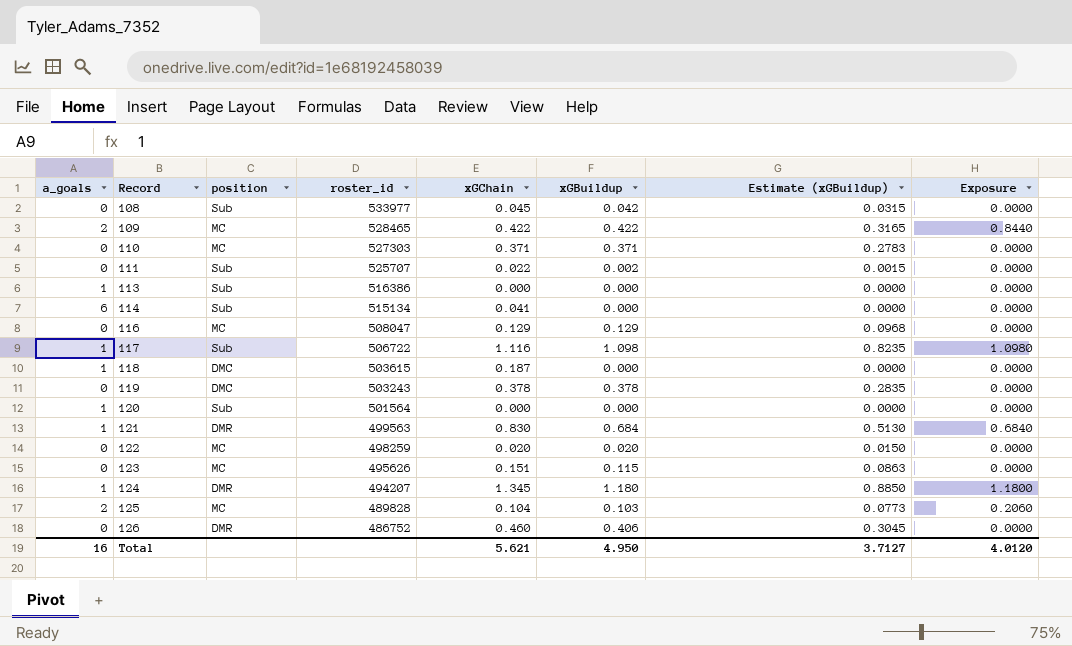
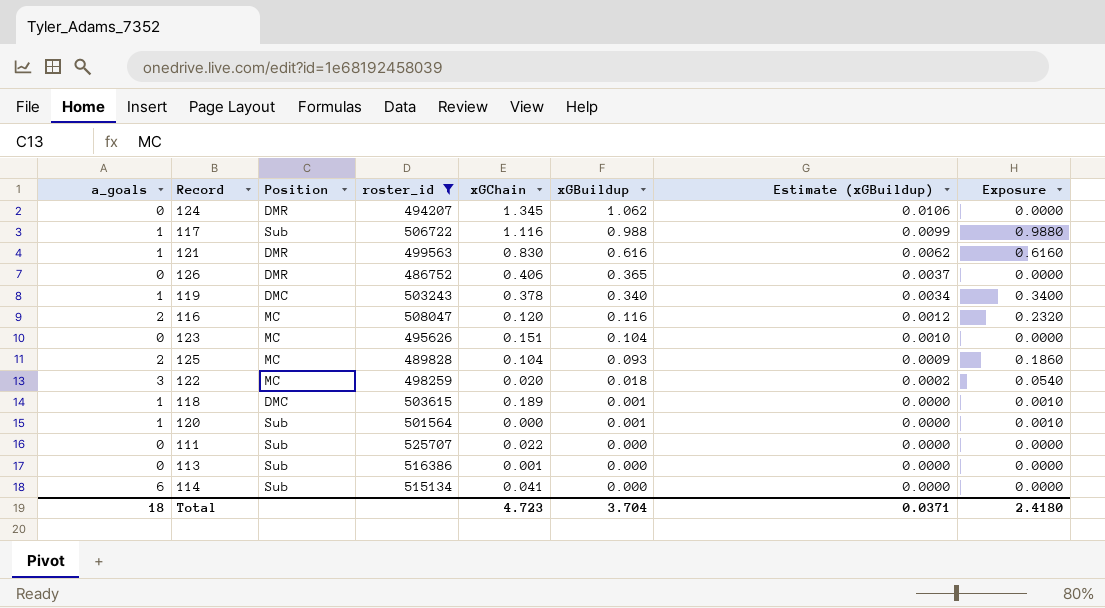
filter: none -> roster_id <= 525707
row order: Record ascending -> xGBuildup descending
column name: position -> Position
column Estimate (xGBuildup) | formula: [xGBuildup] * 0.75 -> [xGBuildup] * 0.01
124 | a_goals: 1 -> 0
124 | xGBuildup: 1.180 -> 1.062
124 | Exposure: 1.1800 -> 0.0000
117 | xGBuildup: 1.098 -> 0.988
117 | Exposure: 1.0980 -> 0.9880
121 | xGBuildup: 0.684 -> 0.616
121 | Exposure: 0.6840 -> 0.6160
126 | xGChain: 0.460 -> 0.406
126 | xGBuildup: 0.406 -> 0.365
119 | a_goals: 0 -> 1
119 | xGBuildup: 0.378 -> 0.340
119 | Exposure: 0.0000 -> 0.3400
116 | a_goals: 0 -> 2
116 | xGChain: 0.129 -> 0.120
116 | xGBuildup: 0.129 -> 0.116
116 | Exposure: 0.0000 -> 0.2320
123 | xGBuildup: 0.115 -> 0.104
125 | xGBuildup: 0.103 -> 0.093
125 | Exposure: 0.2060 -> 0.1860
122 | a_goals: 0 -> 3
122 | xGBuildup: 0.020 -> 0.018
122 | Exposure: 0.0000 -> 0.0540
118 | xGChain: 0.187 -> 0.189
118 | xGBuildup: 0.000 -> 0.001
118 | Exposure: 0.0000 -> 0.0010
120 | xGBuildup: 0.000 -> 0.001
120 | Exposure: 0.0000 -> 0.0010
111 | xGBuildup: 0.002 -> 0.000
113 | a_goals: 1 -> 0
113 | xGChain: 0.000 -> 0.001
Total | a_goals: 16 -> 18
Total | xGChain: 5.621 -> 4.723
Total | xGBuildup: 4.950 -> 3.704
Total | Estimate (xGBuildup): 3.7127 -> 0.0371
Total | Exposure: 4.0120 -> 2.4180

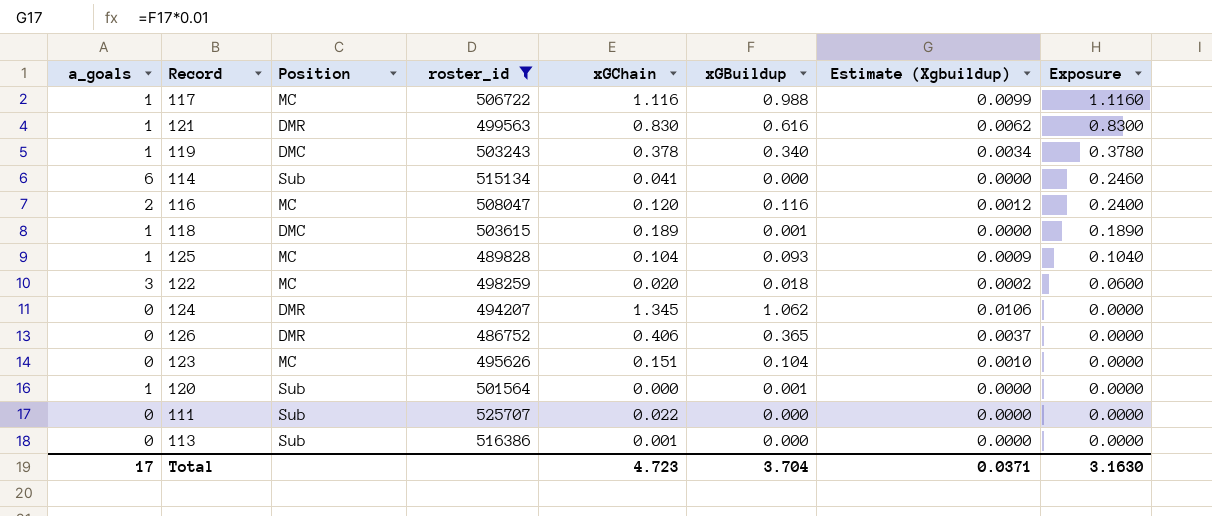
row order: xGBuildup descending -> Exposure descending
column name: Estimate (xGBuildup) -> Estimate (Xgbuildup)
column Exposure | formula: [a_goals] * [xGBuildup] -> [a_goals] * [xGChain]
117 | Position: Sub -> MC
125 | a_goals: 2 -> 1
Total | a_goals: 18 -> 17
Total | Exposure: 2.4180 -> 3.1630

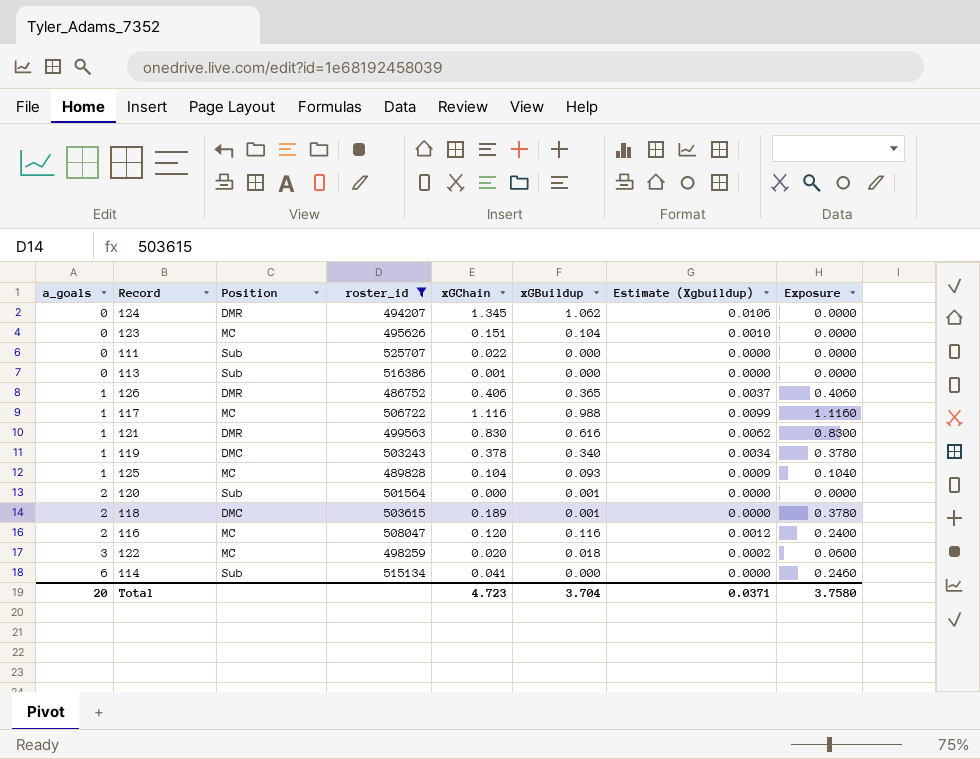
row order: Exposure descending -> a_goals ascending
126 | a_goals: 0 -> 1
126 | Exposure: 0.0000 -> 0.4060
120 | a_goals: 1 -> 2
118 | a_goals: 1 -> 2
118 | Exposure: 0.1890 -> 0.3780
Total | a_goals: 17 -> 20
Total | Exposure: 3.1630 -> 3.7580

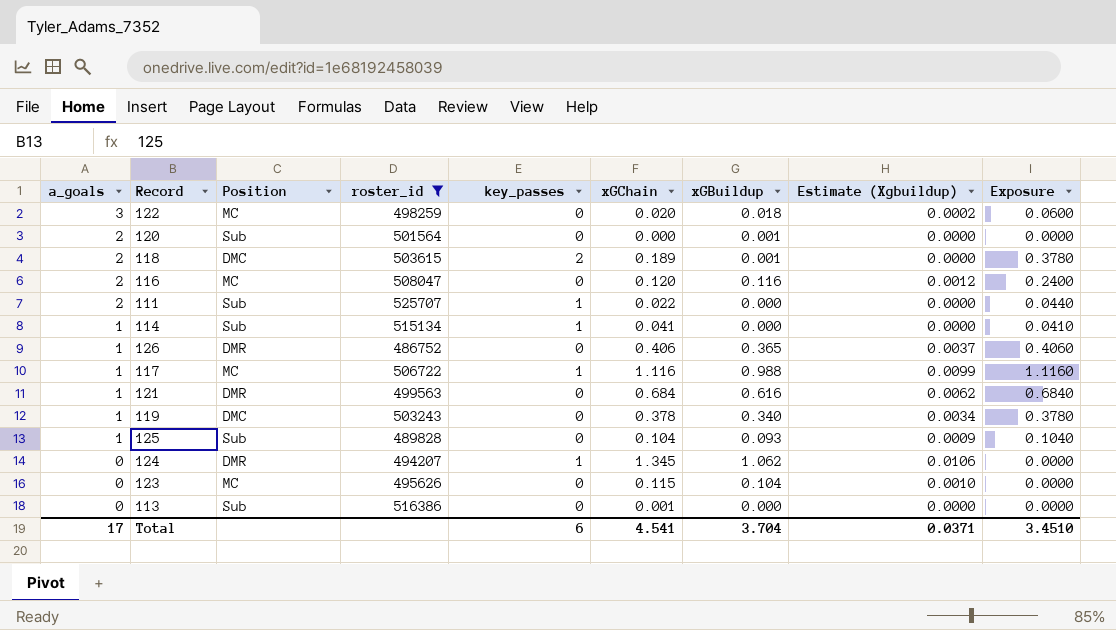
row order: a_goals ascending -> a_goals descending
column key_passes | position: none -> 5
111 | a_goals: 0 -> 2
111 | Exposure: 0.0000 -> 0.0440
114 | a_goals: 6 -> 1
114 | Exposure: 0.2460 -> 0.0410
121 | xGChain: 0.830 -> 0.684
121 | Exposure: 0.8300 -> 0.6840
125 | Position: MC -> Sub
123 | xGChain: 0.151 -> 0.115
Total | a_goals: 20 -> 17
Total | xGChain: 4.723 -> 4.541
Total | Exposure: 3.7580 -> 3.4510

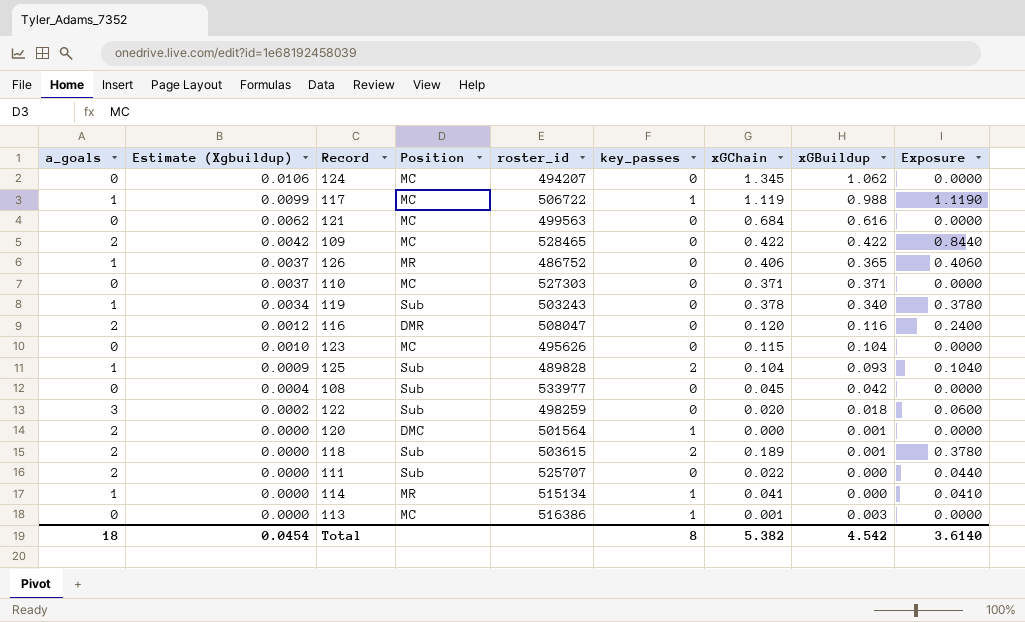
filter: roster_id <= 525707 -> none
row order: a_goals descending -> Estimate (Xgbuildup) descending
column Estimate (Xgbuildup) | position: 8 -> 2
124 | Position: DMR -> MC
124 | key_passes: 1 -> 0
117 | xGChain: 1.116 -> 1.119
117 | Exposure: 1.1160 -> 1.1190
121 | a_goals: 1 -> 0
121 | Position: DMR -> MC
121 | Exposure: 0.6840 -> 0.0000
126 | Position: DMR -> MR
119 | Position: DMC -> Sub
116 | Position: MC -> DMR
125 | key_passes: 0 -> 2
122 | Position: MC -> Sub
120 | Position: Sub -> DMC
120 | key_passes: 0 -> 1
118 | Position: DMC -> Sub
111 | key_passes: 1 -> 0
114 | Position: Sub -> MR
113 | Position: Sub -> MC
113 | key_passes: 0 -> 1
113 | xGBuildup: 0.000 -> 0.003
Total | a_goals: 17 -> 18
Total | Estimate (Xgbuildup): 0.0371 -> 0.0454
Total | key_passes: 6 -> 8
Total | xGChain: 4.541 -> 5.382
Total | xGBuildup: 3.704 -> 4.542
Total | Exposure: 3.4510 -> 3.6140

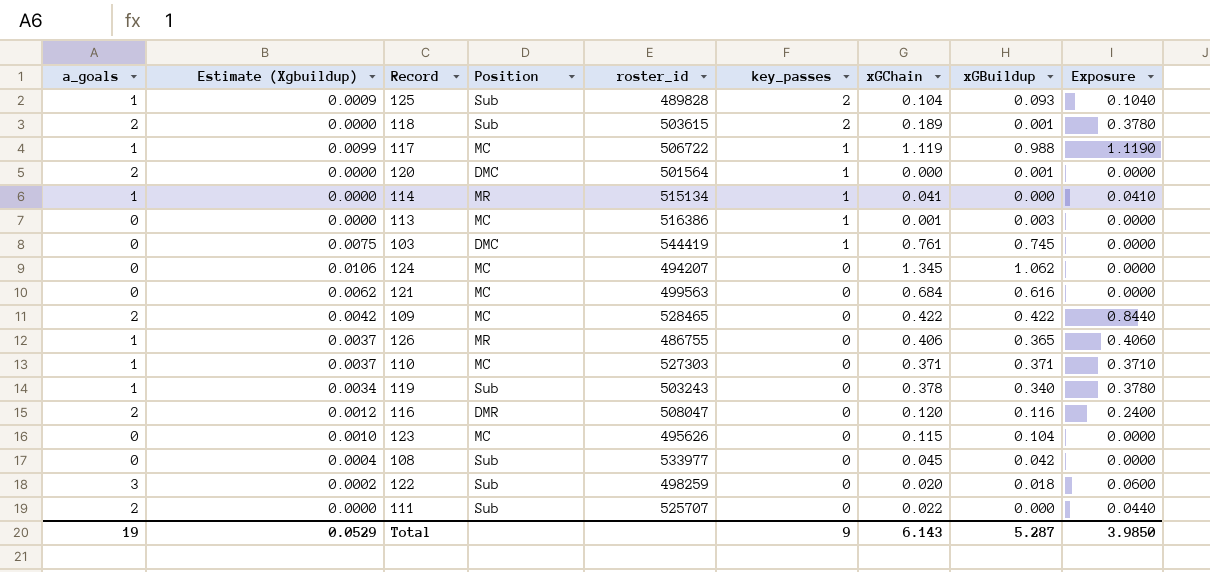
row order: Estimate (Xgbuildup) descending -> key_passes descending
row 103: none -> 0 | 0.0075 | DMC | 544419 | 1 | 0.761 | 0.745 | 0.0000
126 | roster_id: 486752 -> 486755
110 | a_goals: 0 -> 1
110 | Exposure: 0.0000 -> 0.3710
Total | a_goals: 18 -> 19
Total | Estimate (Xgbuildup): 0.0454 -> 0.0529
Total | key_passes: 8 -> 9
Total | xGChain: 5.382 -> 6.143
Total | xGBuildup: 4.542 -> 5.287
Total | Exposure: 3.6140 -> 3.9850

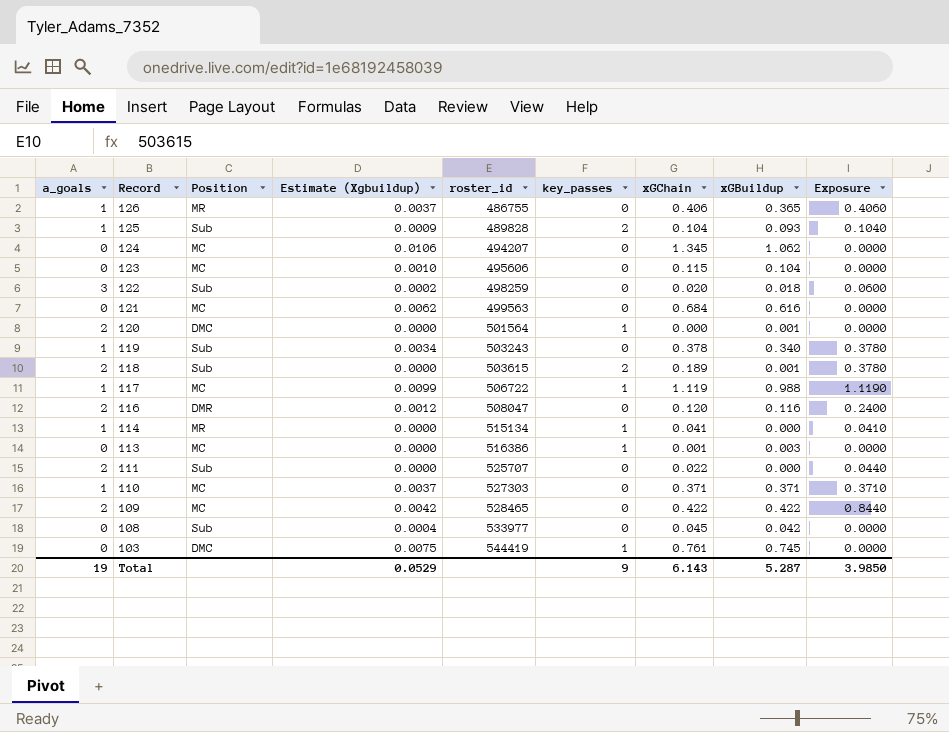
row order: key_passes descending -> Record descending
column Estimate (Xgbuildup) | position: 2 -> 4
123 | roster_id: 495626 -> 495606

